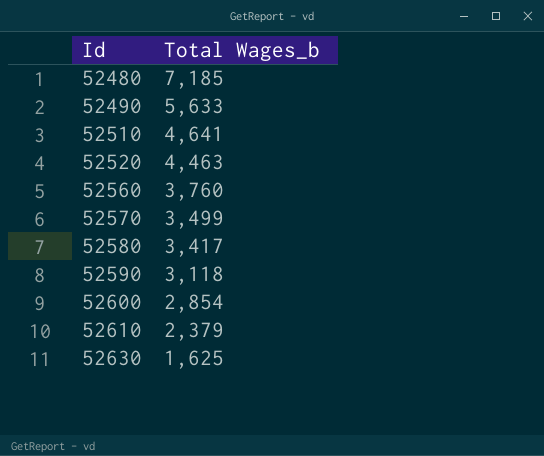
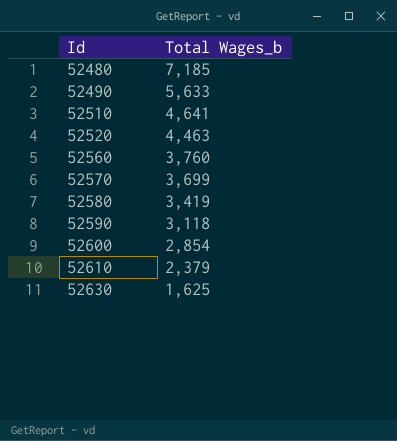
52570 | Total Wages_b: 3,499 -> 3,699
52580 | Total Wages_b: 3,417 -> 3,419

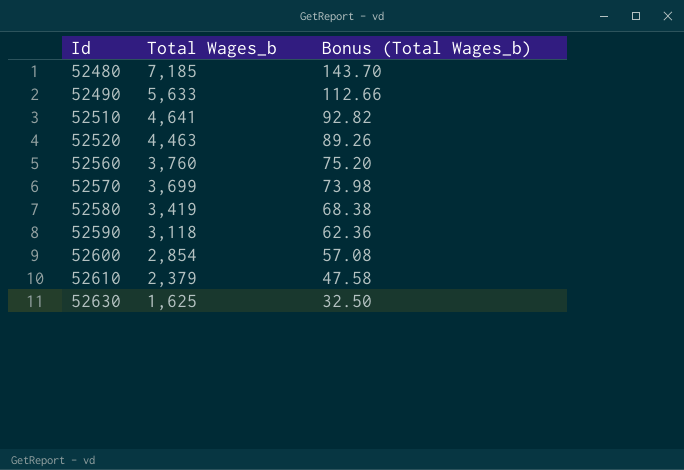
column Bonus (Total Wages_b) | formula: none -> [Total Wages_b] * 0.02

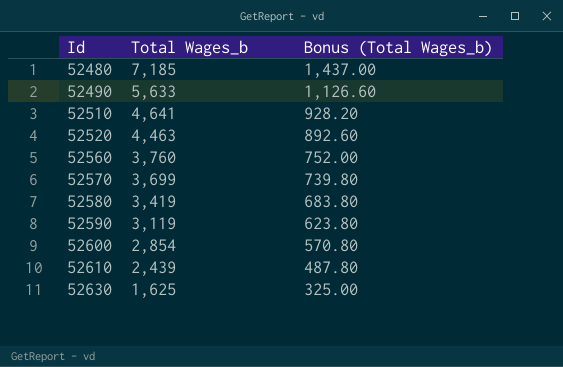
column Bonus (Total Wages_b) | formula: [Total Wages_b] * 0.02 -> [Total Wages_b] * 0.2
52590 | Total Wages_b: 3,118 -> 3,119
52610 | Total Wages_b: 2,379 -> 2,439

